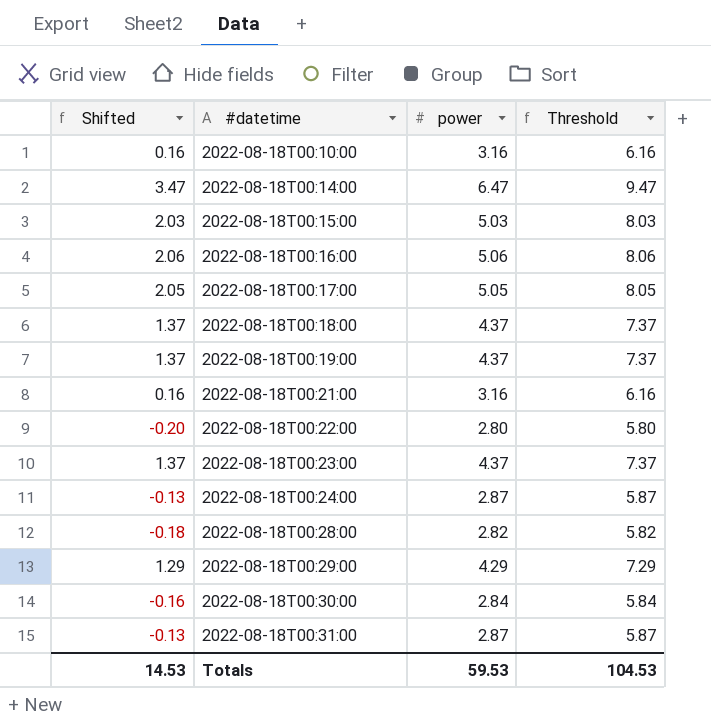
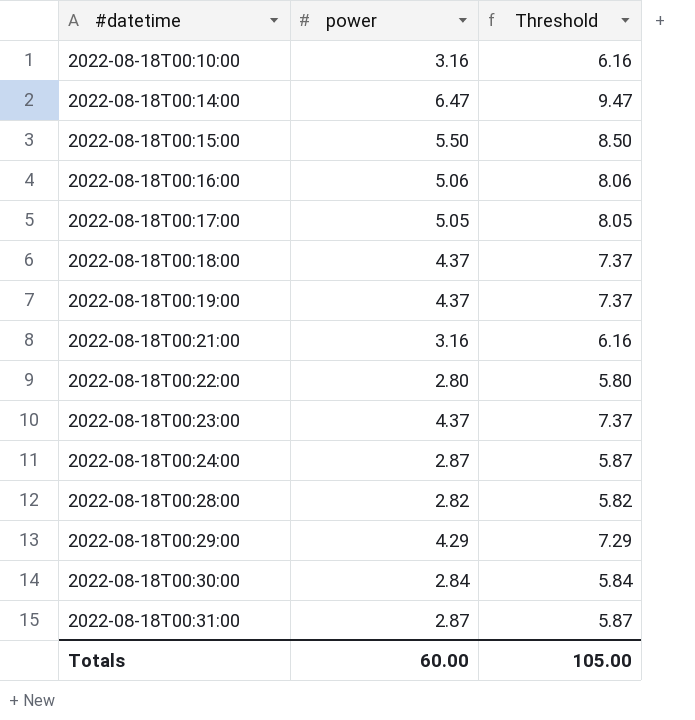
column Shifted | formula: [power] - 3 -> none
2022-08-18T00:15:00 | power: 5.03 -> 5.50
2022-08-18T00:15:00 | Threshold: 8.03 -> 8.50
Totals | power: 59.53 -> 60.00
Totals | Threshold: 104.53 -> 105.00

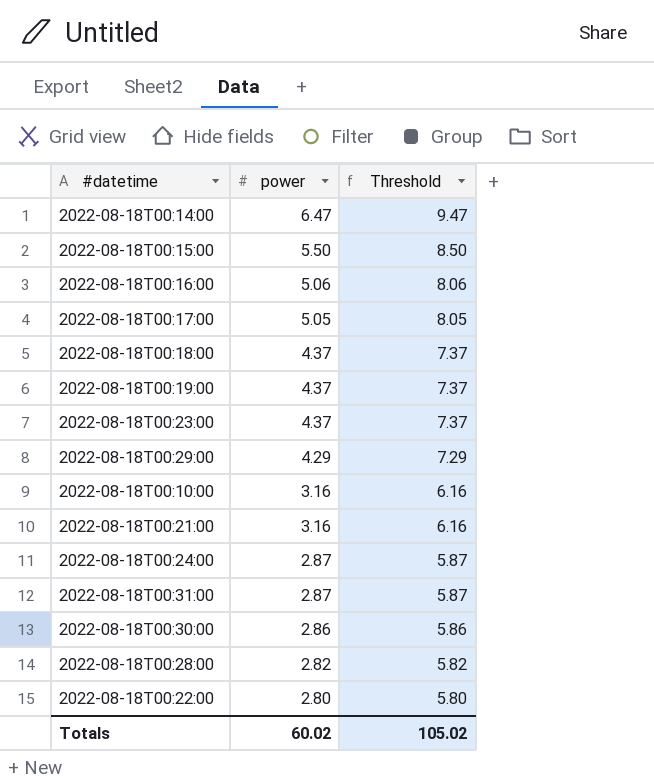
row order: #datetime ascending -> power descending
2022-08-18T00:30:00 | power: 2.84 -> 2.86
2022-08-18T00:30:00 | Threshold: 5.84 -> 5.86
Totals | power: 60.00 -> 60.02
Totals | Threshold: 105.00 -> 105.02

